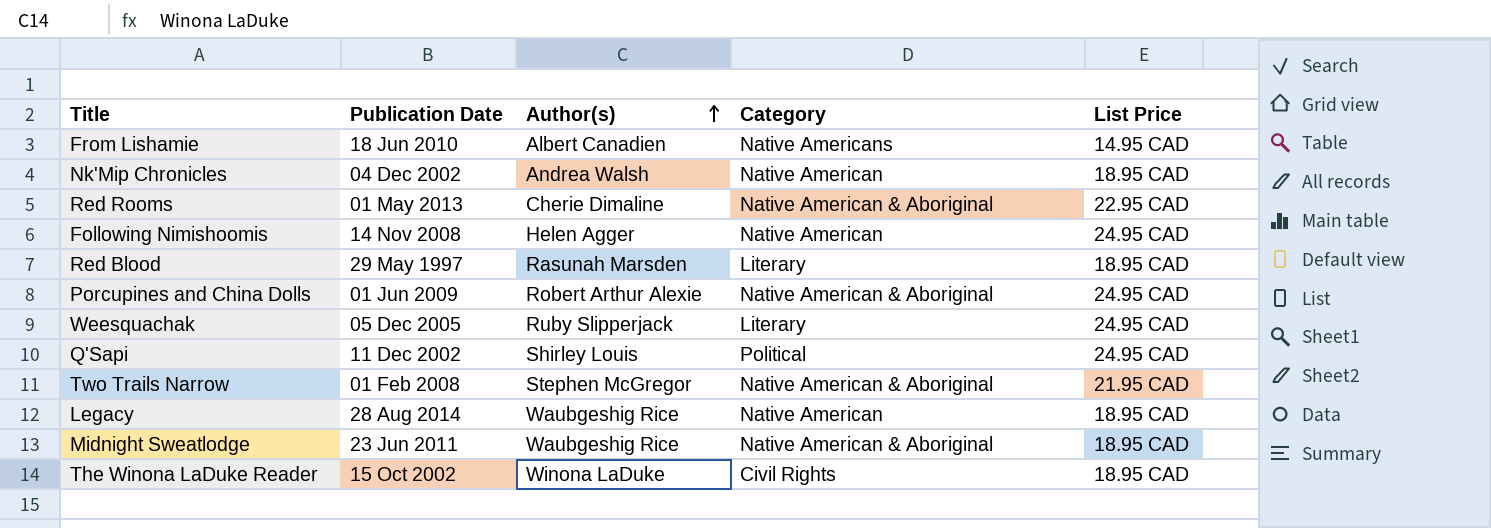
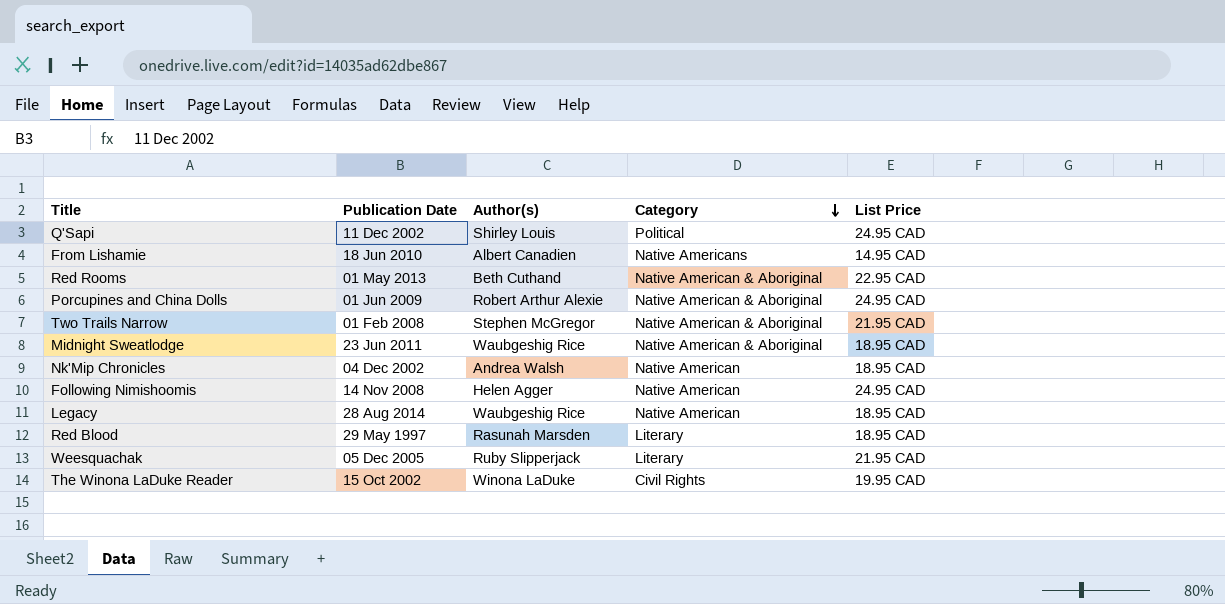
row order: Author(s) ascending -> Category descending
Red Rooms | Author(s): Cherie Dimaline -> Beth Cuthand
Weesquachak | List Price: 24.95 CAD -> 21.95 CAD
The Winona LaDuke Reader | List Price: 18.95 CAD -> 19.95 CAD

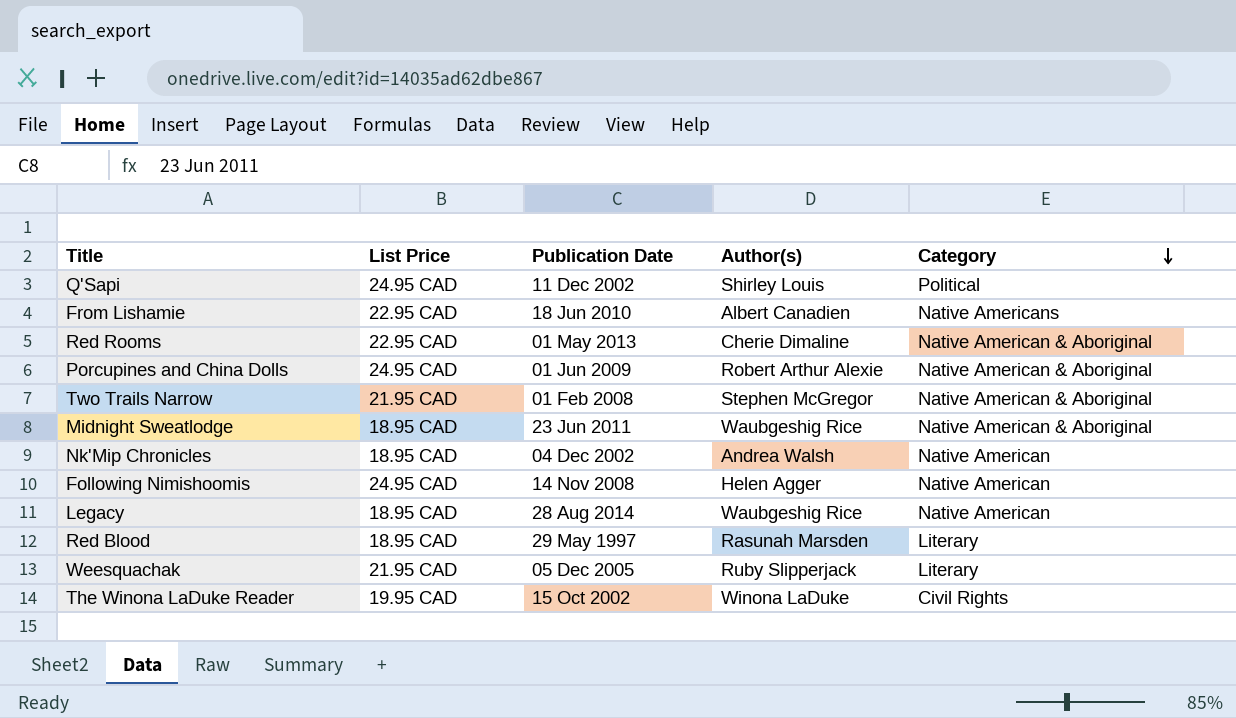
column List Price | position: 5 -> 2
From Lishamie | List Price: 14.95 CAD -> 22.95 CAD
Red Rooms | Author(s): Beth Cuthand -> Cherie Dimaline

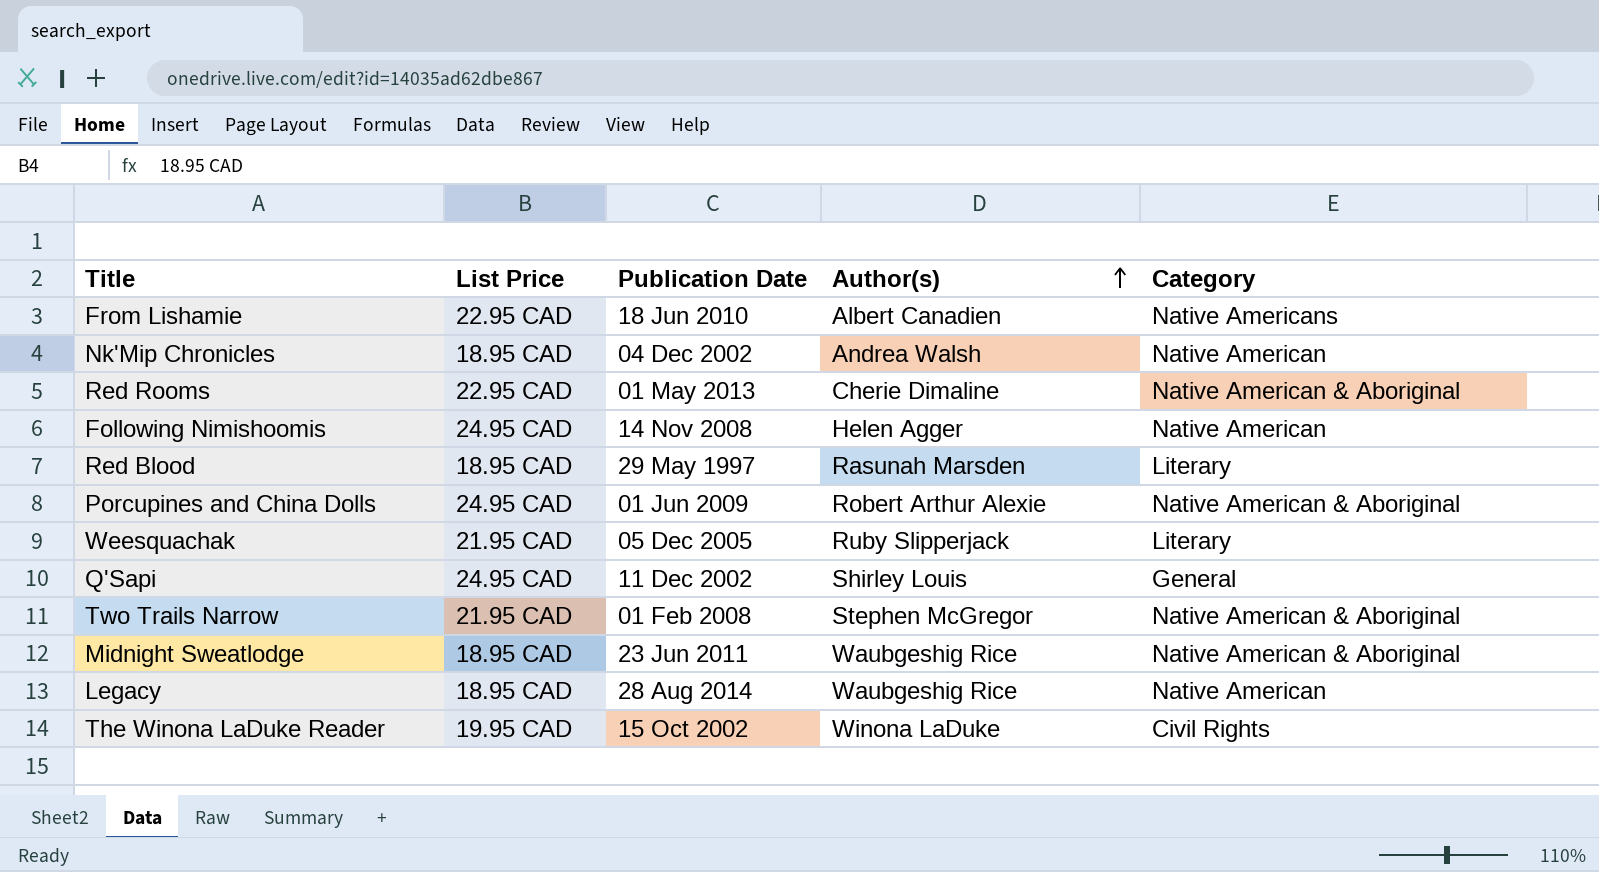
row order: Category descending -> Author(s) ascending
Q'Sapi | Category: Political -> General

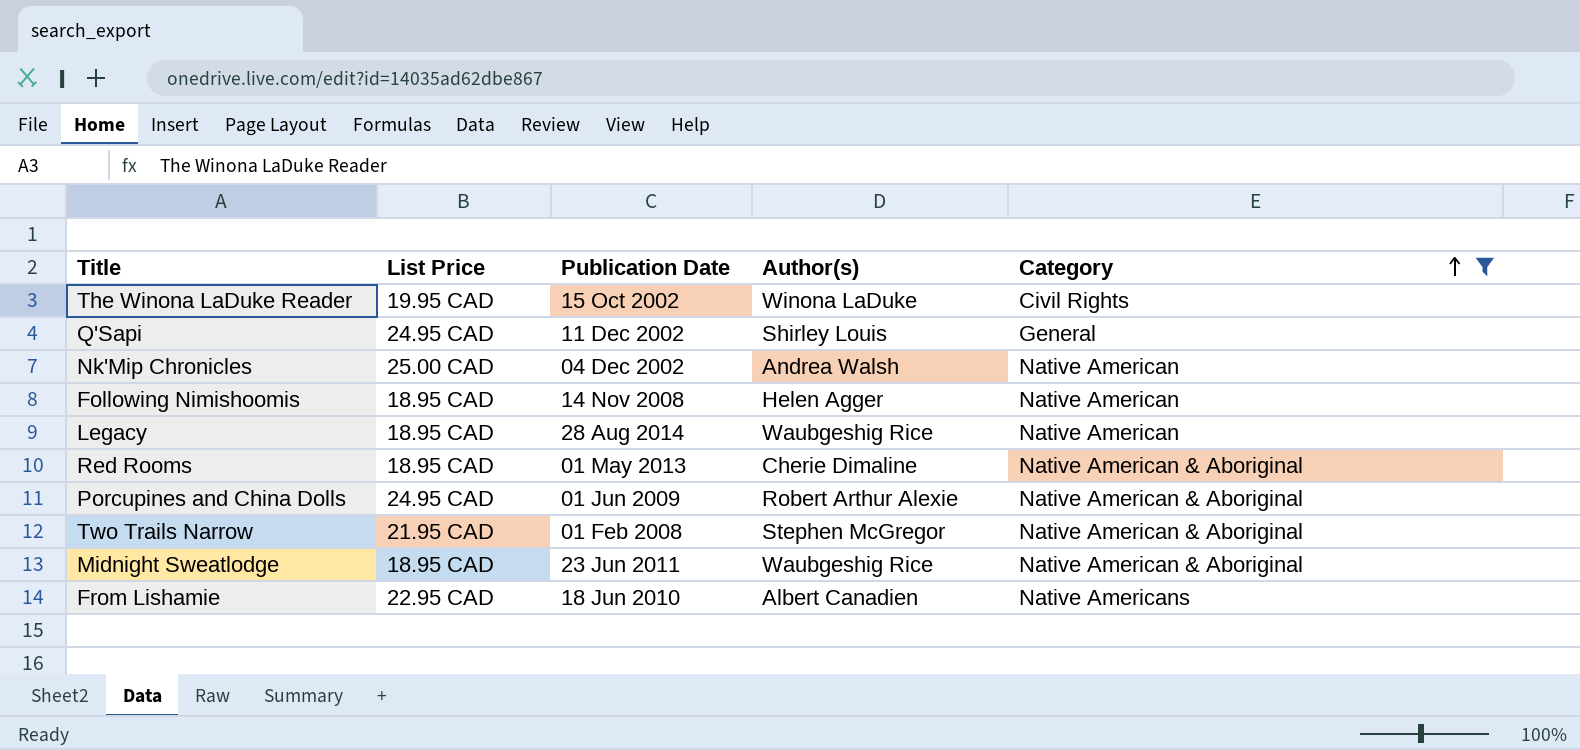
filter: none -> Category != Literary
row order: Author(s) ascending -> Category ascending
Nk'Mip Chronicles | List Price: 18.95 CAD -> 25.00 CAD
Following Nimishoomis | List Price: 24.95 CAD -> 18.95 CAD
Red Rooms | List Price: 22.95 CAD -> 18.95 CAD

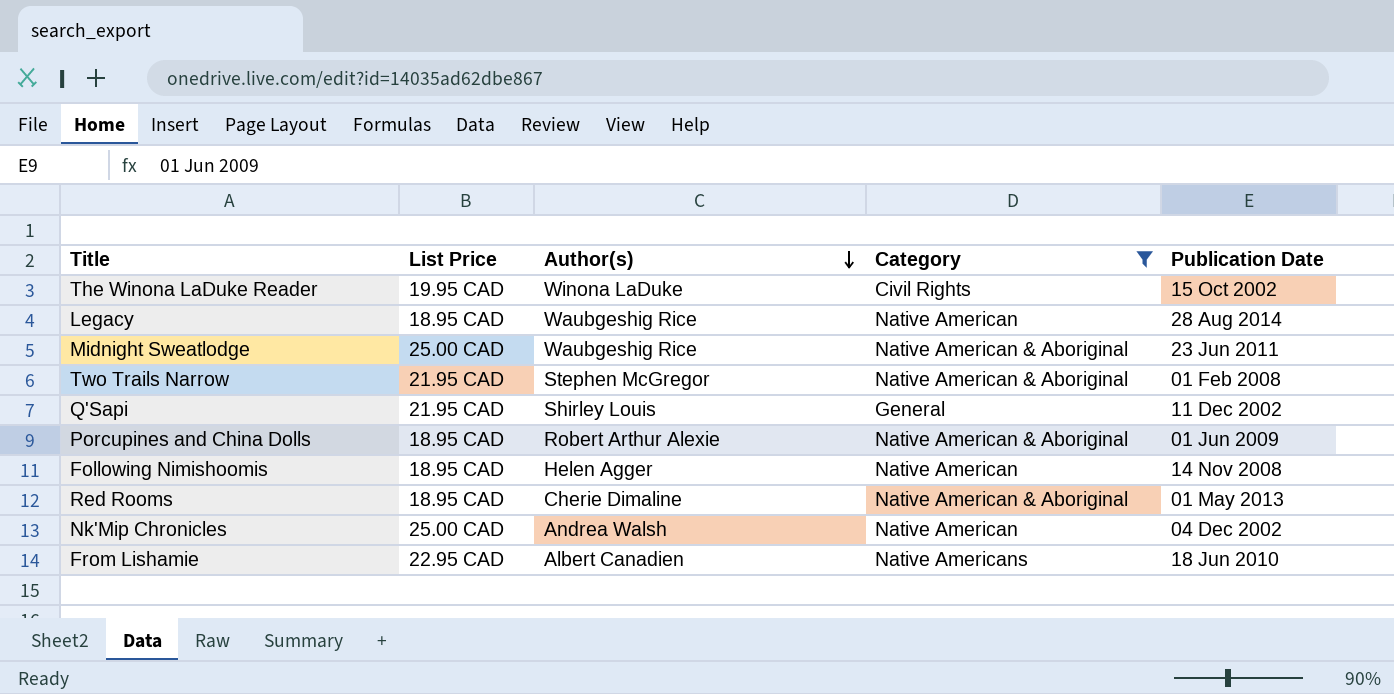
row order: Category ascending -> Author(s) descending
column Publication Date | position: 3 -> 5
Midnight Sweatlodge | List Price: 18.95 CAD -> 25.00 CAD
Q'Sapi | List Price: 24.95 CAD -> 21.95 CAD
Porcupines and China Dolls | List Price: 24.95 CAD -> 18.95 CAD

